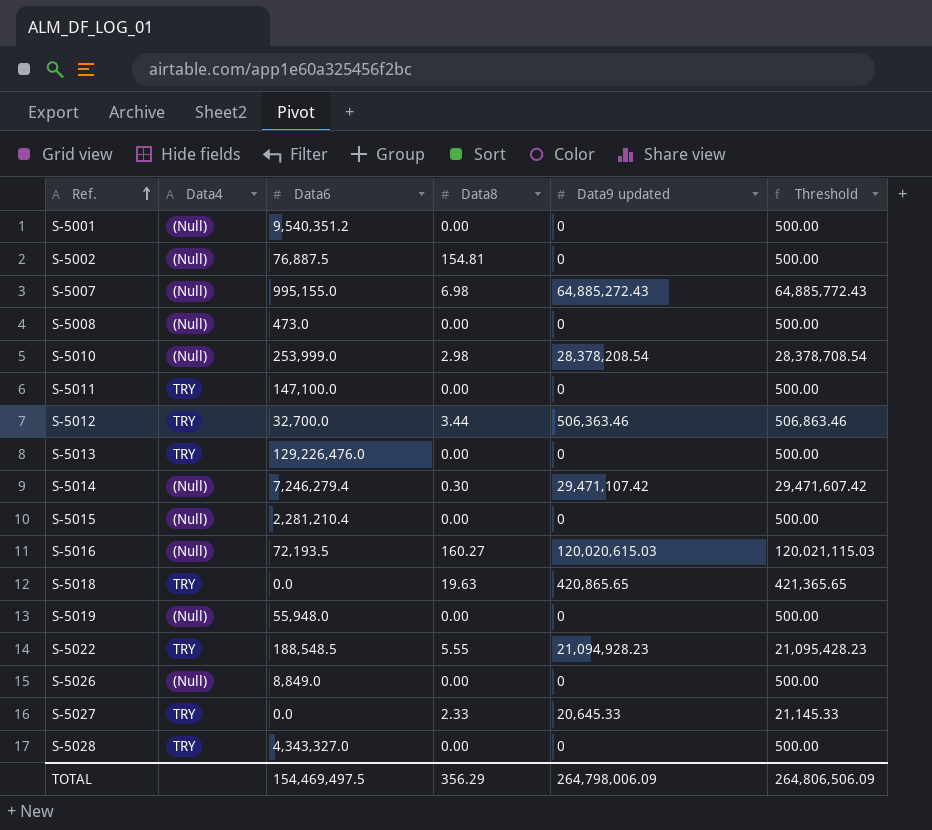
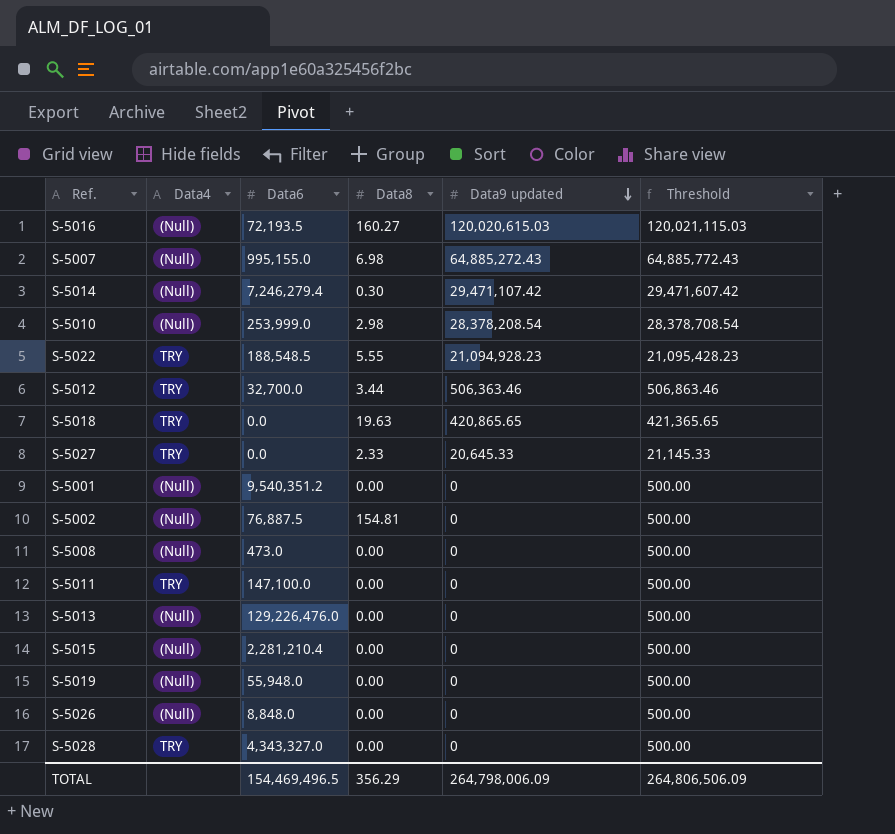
row order: Ref. ascending -> Data9 updated descending
S-5013 | Data4: TRY -> (Null)
S-5026 | Data6: 8,849.0 -> 8,848.0
TOTAL | Data6: 154,469,497.5 -> 154,469,496.5

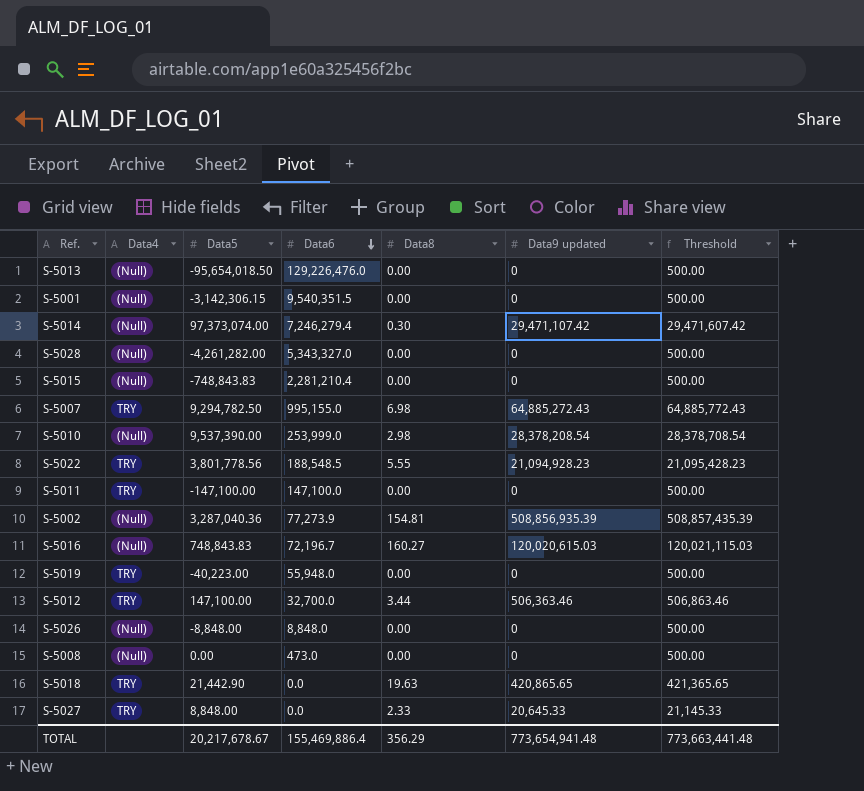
row order: Data9 updated descending -> Data6 descending
column Data5 | position: none -> 3
S-5001 | Data6: 9,540,351.2 -> 9,540,351.5
S-5028 | Data4: TRY -> (Null)
S-5028 | Data6: 4,343,327.0 -> 5,343,327.0
S-5007 | Data4: (Null) -> TRY
S-5002 | Data6: 76,887.5 -> 77,273.9
S-5002 | Data9 updated: 0 -> 508,856,935.39
S-5002 | Threshold: 500.00 -> 508,857,435.39
S-5016 | Data6: 72,193.5 -> 72,196.7
S-5019 | Data4: (Null) -> TRY
TOTAL | Data6: 154,469,496.5 -> 155,469,886.4
TOTAL | Data9 updated: 264,798,006.09 -> 773,654,941.48
TOTAL | Threshold: 264,806,506.09 -> 773,663,441.48

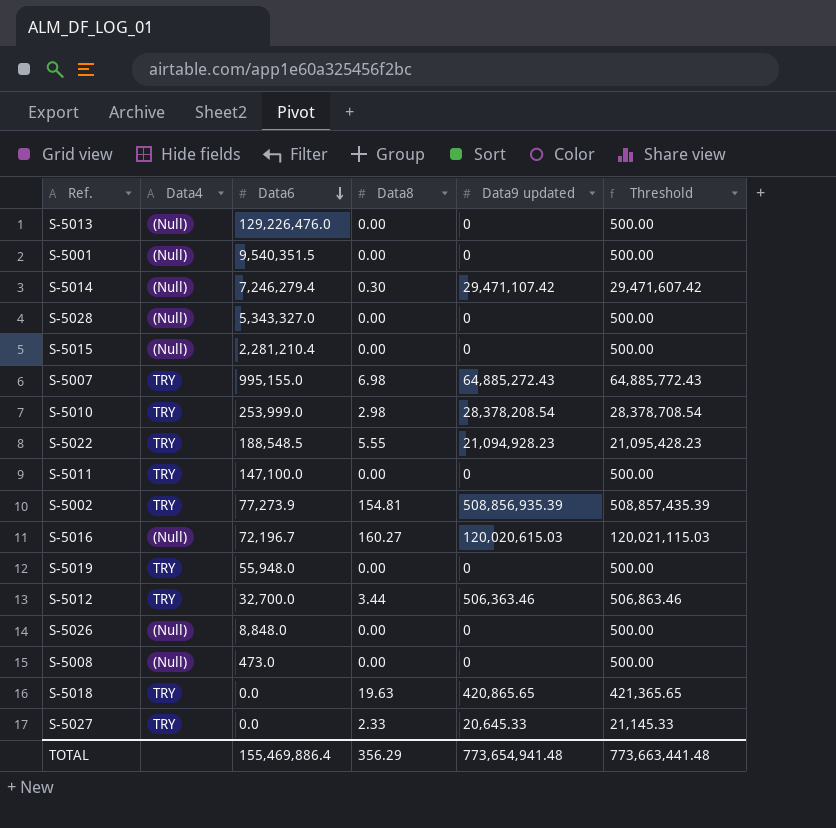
column Data5 | position: 3 -> none
S-5010 | Data4: (Null) -> TRY
S-5002 | Data4: (Null) -> TRY

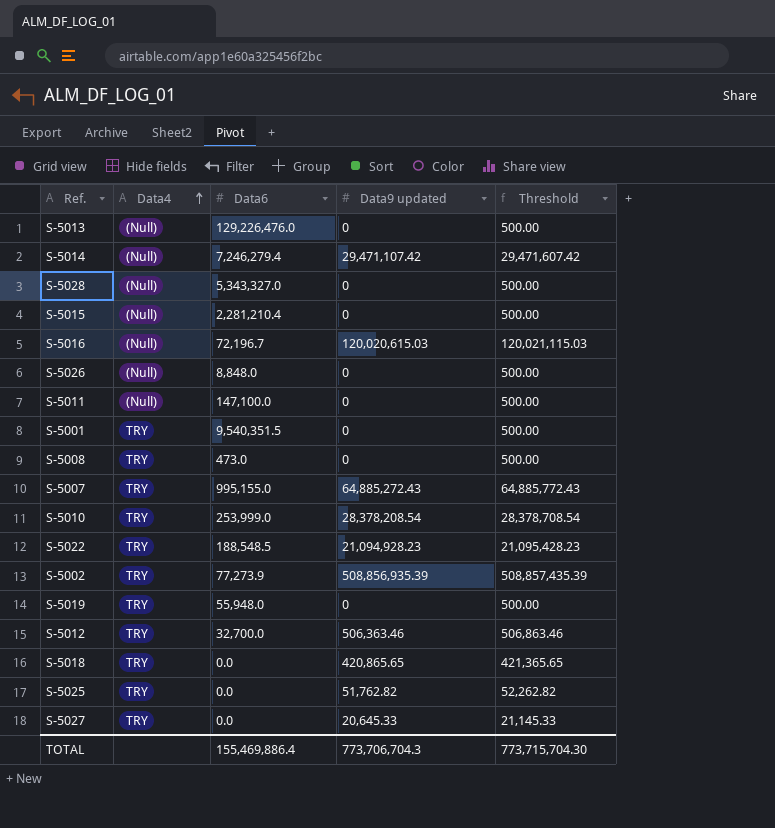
row order: Data6 descending -> Data4 ascending
column Data8 | position: 4 -> none
S-5011 | Data4: TRY -> (Null)
S-5001 | Data4: (Null) -> TRY
S-5008 | Data4: (Null) -> TRY
row S-5025: none -> TRY | 0.0 | 51,762.82 | 52,262.82
TOTAL | Data9 updated: 773,654,941.48 -> 773,706,704.3
TOTAL | Threshold: 773,663,441.48 -> 773,715,704.30

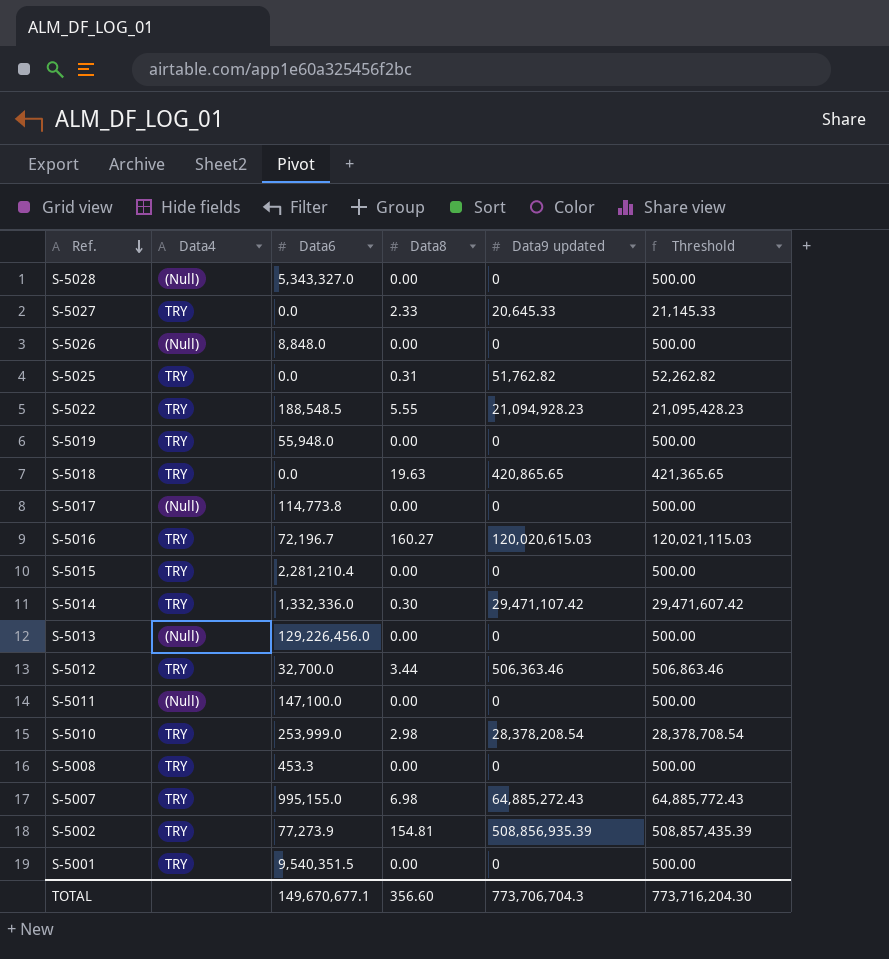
row order: Data4 ascending -> Ref. descending
column Data8 | position: none -> 4
row S-5017: none -> (Null) | 114,773.8 | 0.00 | 0 | 500.00
S-5016 | Data4: (Null) -> TRY
S-5015 | Data4: (Null) -> TRY
S-5014 | Data4: (Null) -> TRY
S-5014 | Data6: 7,246,279.4 -> 1,332,336.0
S-5013 | Data6: 129,226,476.0 -> 129,226,456.0
S-5008 | Data6: 473.0 -> 453.3
TOTAL | Data6: 155,469,886.4 -> 149,670,677.1
TOTAL | Threshold: 773,715,704.30 -> 773,716,204.30

